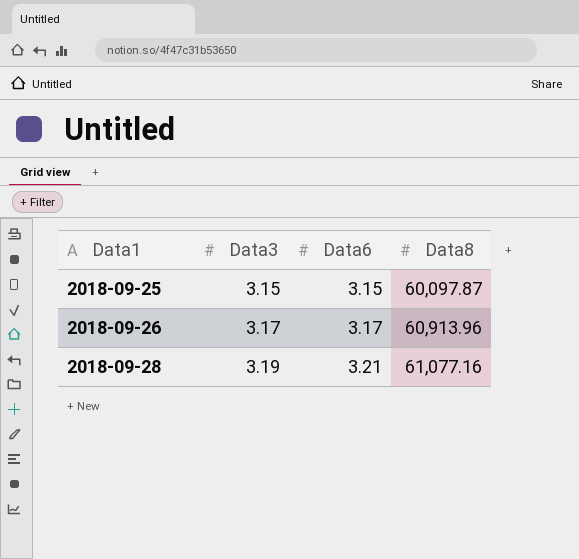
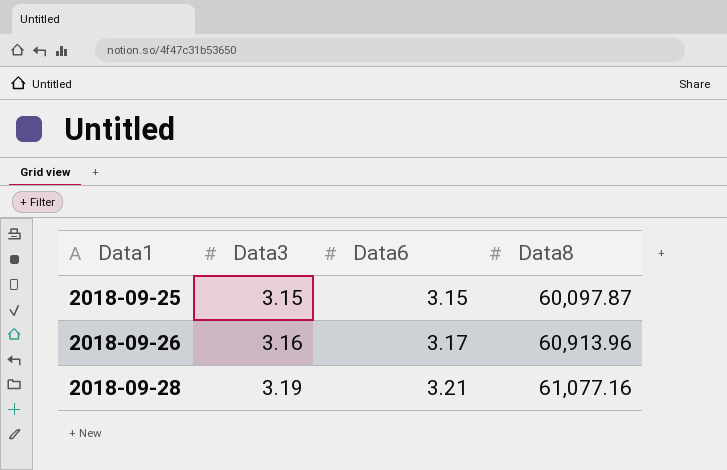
2018-09-26 | Data3: 3.17 -> 3.16

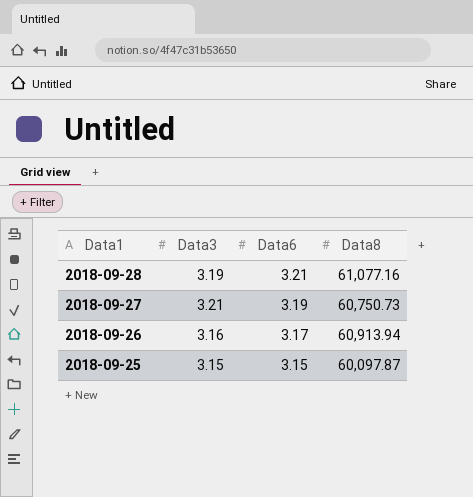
row order: Data1 ascending -> Data1 descending
row 2018-09-27: none -> 3.21 | 3.19 | 60,750.73
2018-09-26 | Data8: 60,913.96 -> 60,913.94

